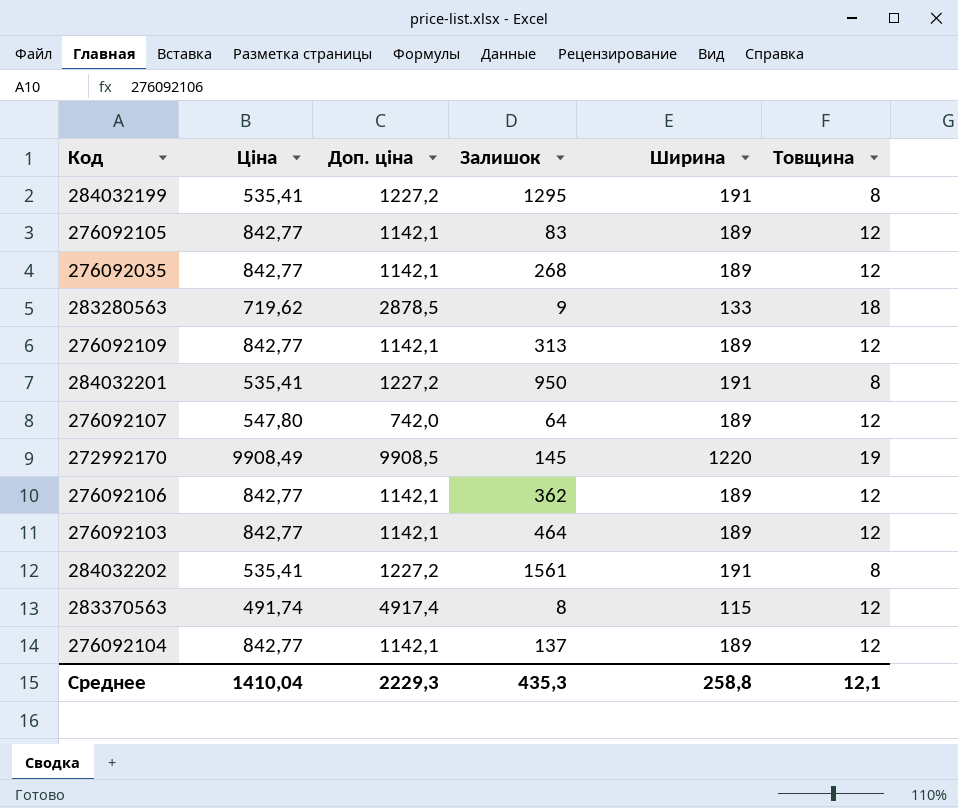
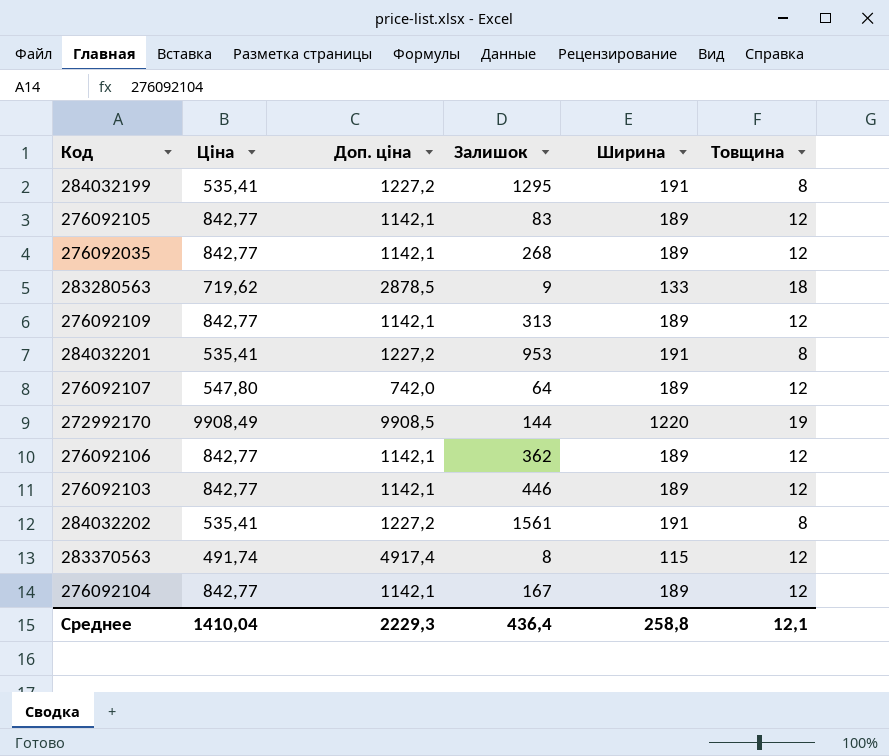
284032201 | Залишок: 950 -> 953
272992170 | Залишок: 145 -> 144
276092103 | Залишок: 464 -> 446
276092104 | Залишок: 137 -> 167
Среднее | Залишок: 435,3 -> 436,4

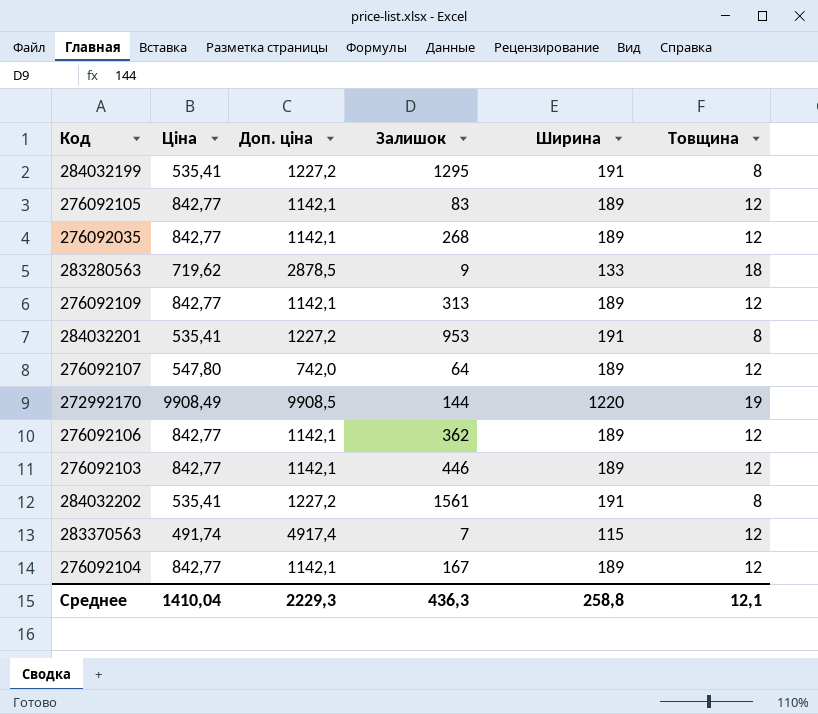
283370563 | Залишок: 8 -> 7
Среднее | Залишок: 436,4 -> 436,3

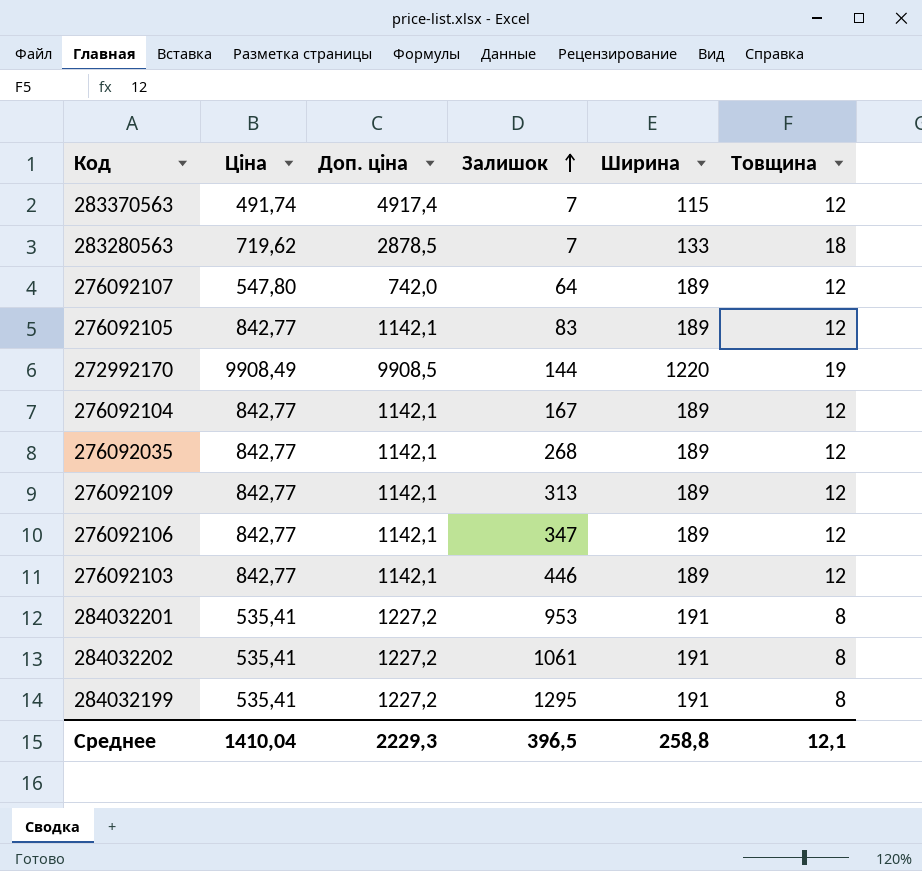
row order: none -> Залишок ascending
283280563 | Залишок: 9 -> 7
276092106 | Залишок: 362 -> 347
284032202 | Залишок: 1561 -> 1061
Среднее | Залишок: 436,3 -> 396,5

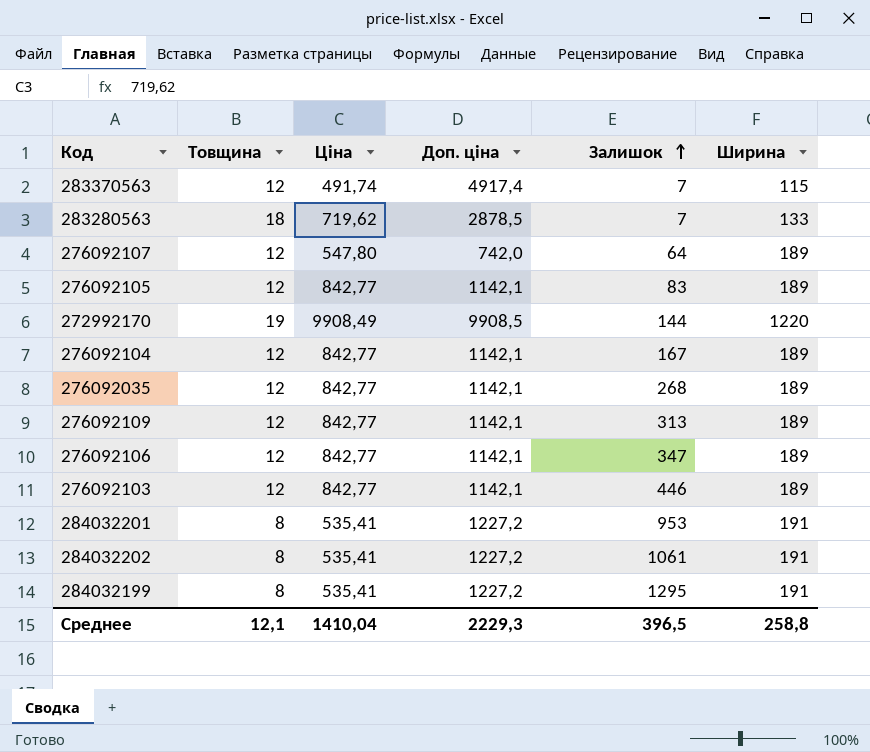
column Товщина | position: 6 -> 2

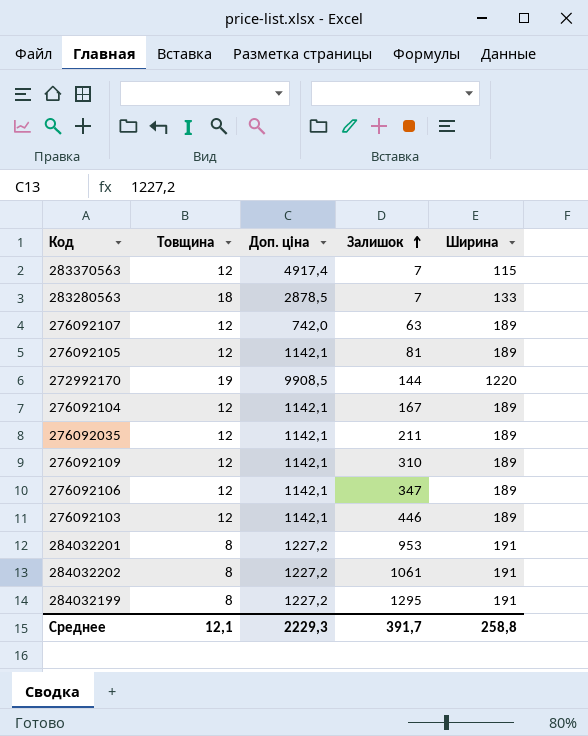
column Ціна | position: 3 -> none
276092107 | Залишок: 64 -> 63
276092105 | Залишок: 83 -> 81
276092035 | Залишок: 268 -> 211
276092109 | Залишок: 313 -> 310
Среднее | Залишок: 396,5 -> 391,7

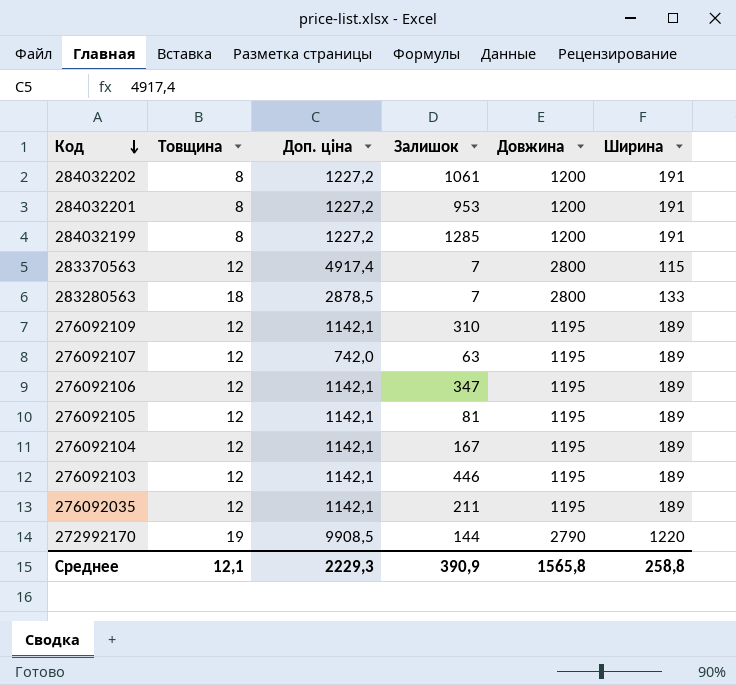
row order: Залишок ascending -> Код descending
column Довжина | position: none -> 5
284032199 | Залишок: 1295 -> 1285
Среднее | Залишок: 391,7 -> 390,9

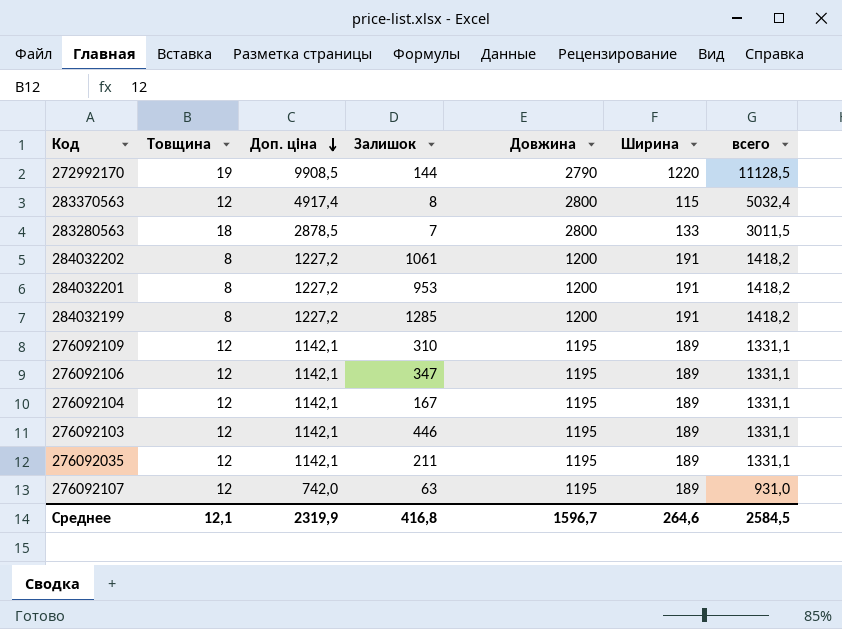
row order: Код descending -> Доп. ціна descending
column всего | formula: none -> [Доп. ціна] + [Ширина]
row 276092105: 12 | 1142,1 | 81 | 1195 | 189 -> none
283370563 | Залишок: 7 -> 8
Среднее | Доп. ціна: 2229,3 -> 2319,9
Среднее | Залишок: 390,9 -> 416,8
Среднее | Довжина: 1565,8 -> 1596,7
Среднее | Ширина: 258,8 -> 264,6

